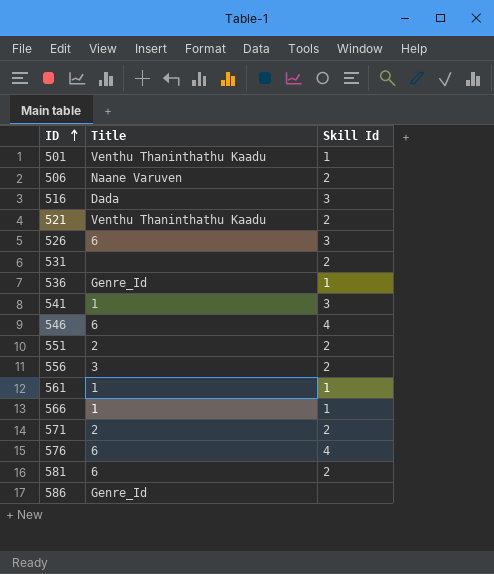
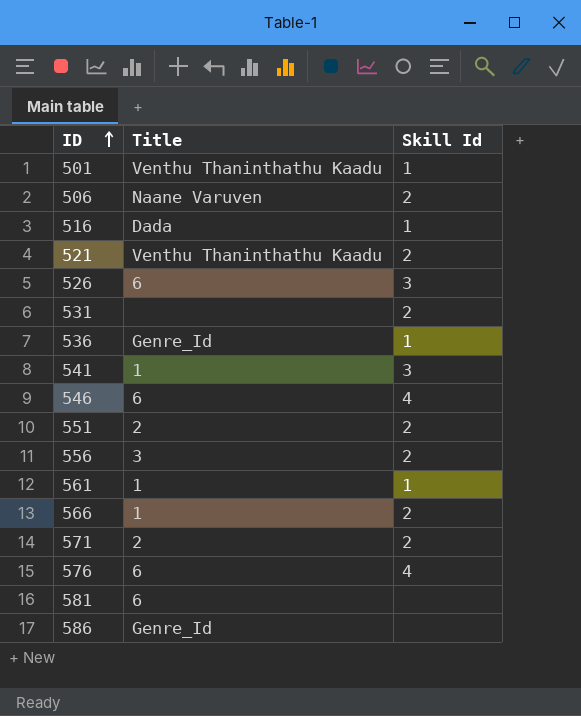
516 | Skill Id: 3 -> 1
566 | Skill Id: 1 -> 2
581 | Skill Id: 2 -> none

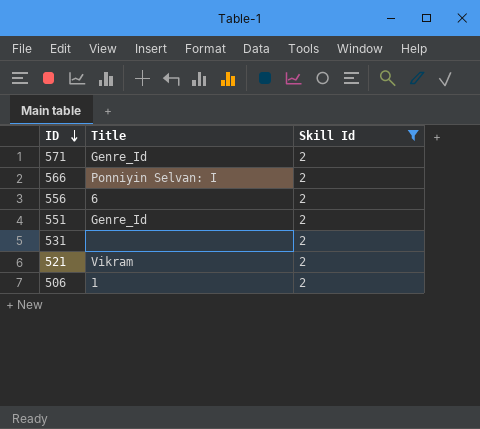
filter: none -> Skill Id = 2
row order: ID ascending -> ID descending
571 | Title: 2 -> Genre_Id
566 | Title: 1 -> Ponniyin Selvan: I
556 | Title: 3 -> 6
551 | Title: 2 -> Genre_Id
521 | Title: Venthu Thaninthathu Kaadu -> Vikram
506 | Title: Naane Varuven -> 1

